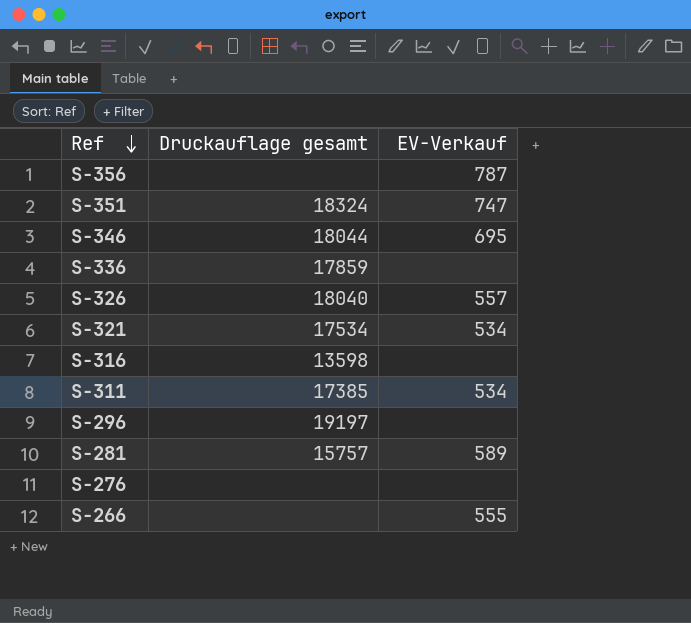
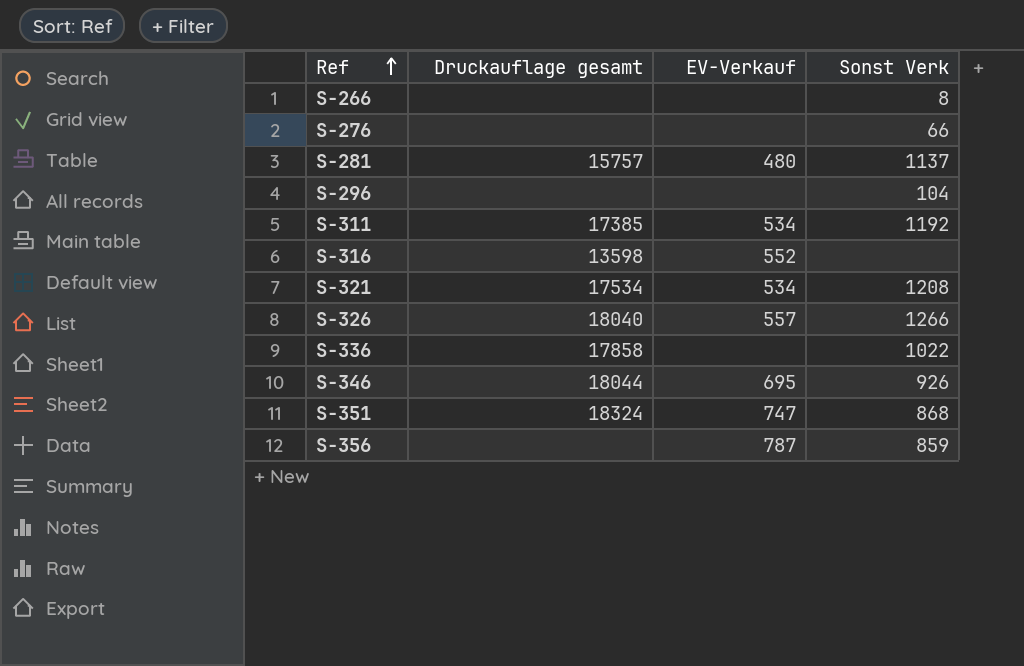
row order: Ref descending -> Ref ascending
column Sonst Verk | position: none -> 4
S-266 | EV-Verkauf: 555 -> none
S-281 | EV-Verkauf: 589 -> 480
S-296 | Druckauflage gesamt: 19197 -> none
S-316 | EV-Verkauf: none -> 552
S-336 | Druckauflage gesamt: 17859 -> 17858

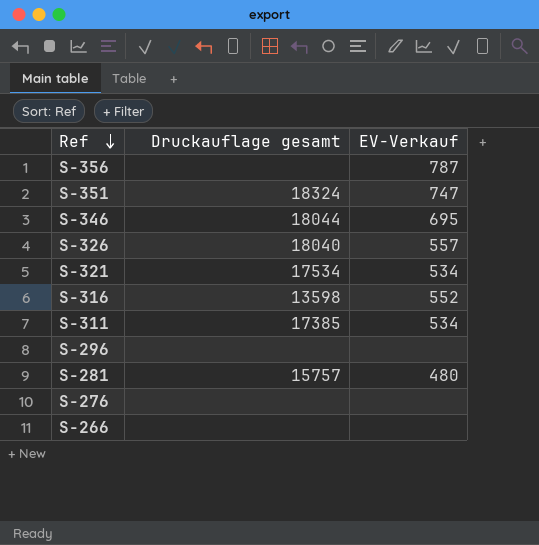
row order: Ref ascending -> Ref descending
column Sonst Verk | position: 4 -> none
row S-336: 17858 | none | 1022 -> none

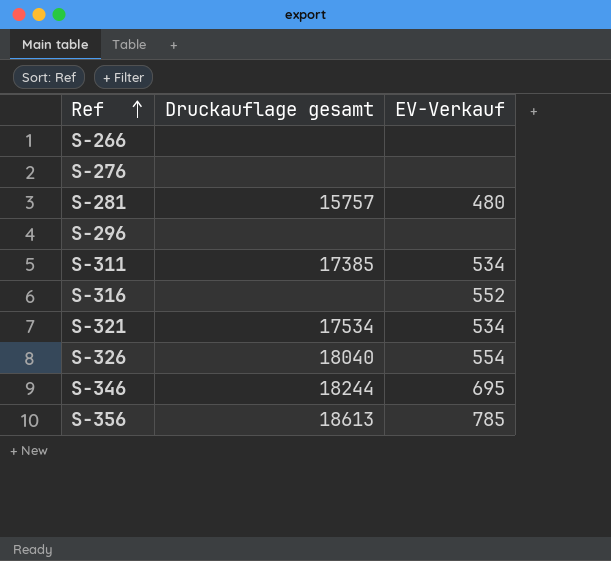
row order: Ref descending -> Ref ascending
row S-351: 18324 | 747 -> none
S-316 | Druckauflage gesamt: 13598 -> none
S-326 | EV-Verkauf: 557 -> 554
S-346 | Druckauflage gesamt: 18044 -> 18244
S-356 | Druckauflage gesamt: none -> 18613
S-356 | EV-Verkauf: 787 -> 785

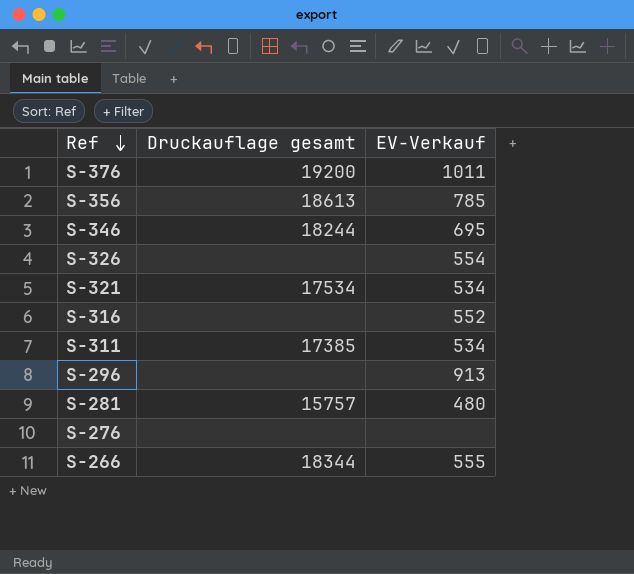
row order: Ref ascending -> Ref descending
row S-376: none -> 19200 | 1011
S-326 | Druckauflage gesamt: 18040 -> none
S-296 | EV-Verkauf: none -> 913
S-266 | Druckauflage gesamt: none -> 18344
S-266 | EV-Verkauf: none -> 555

